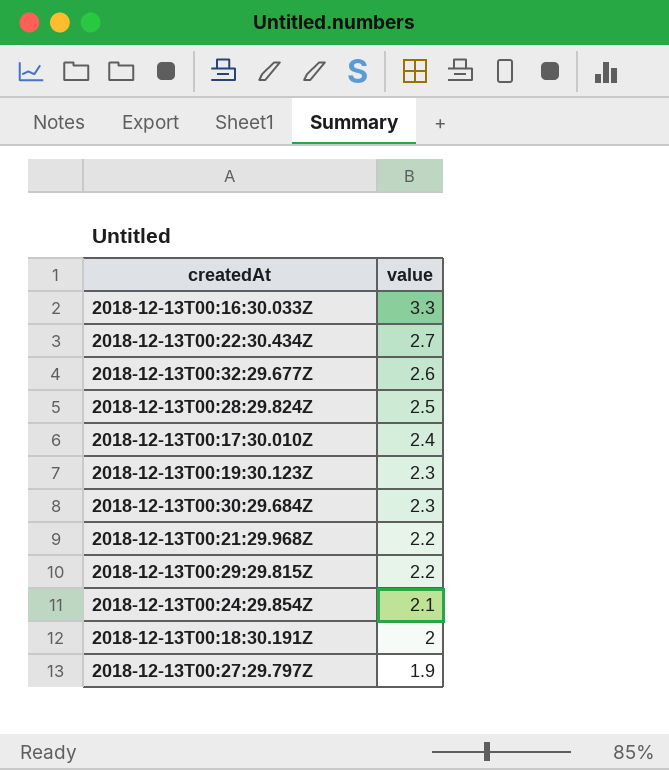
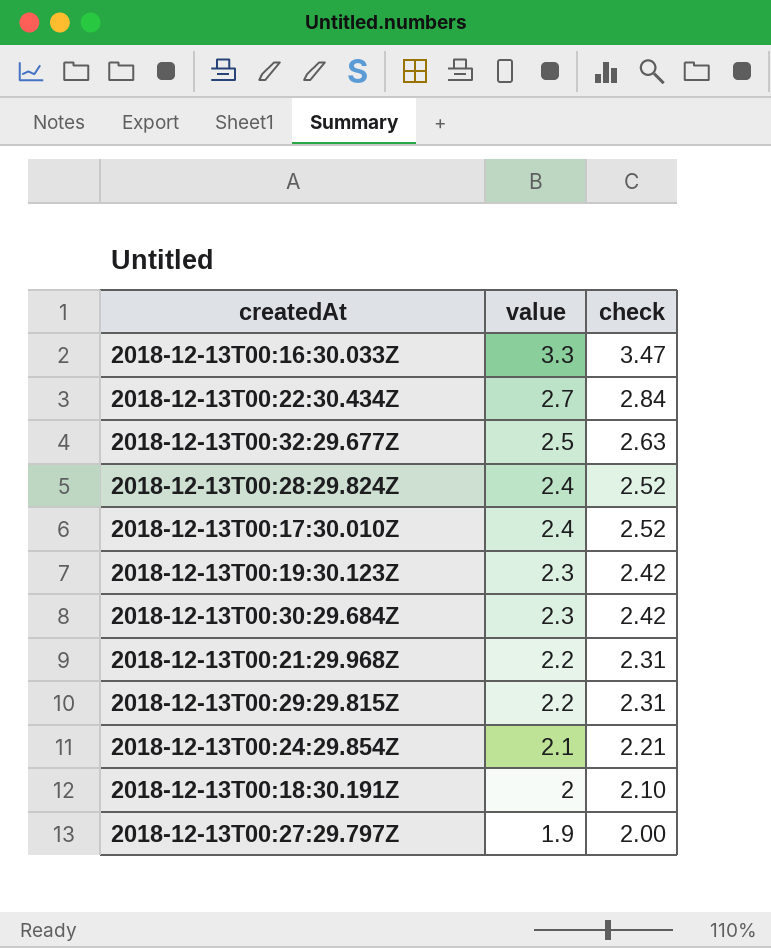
column check | formula: none -> [value] * 1.05
2018-12-13T00:32:29.677Z | value: 2.6 -> 2.5
2018-12-13T00:28:29.824Z | value: 2.5 -> 2.4

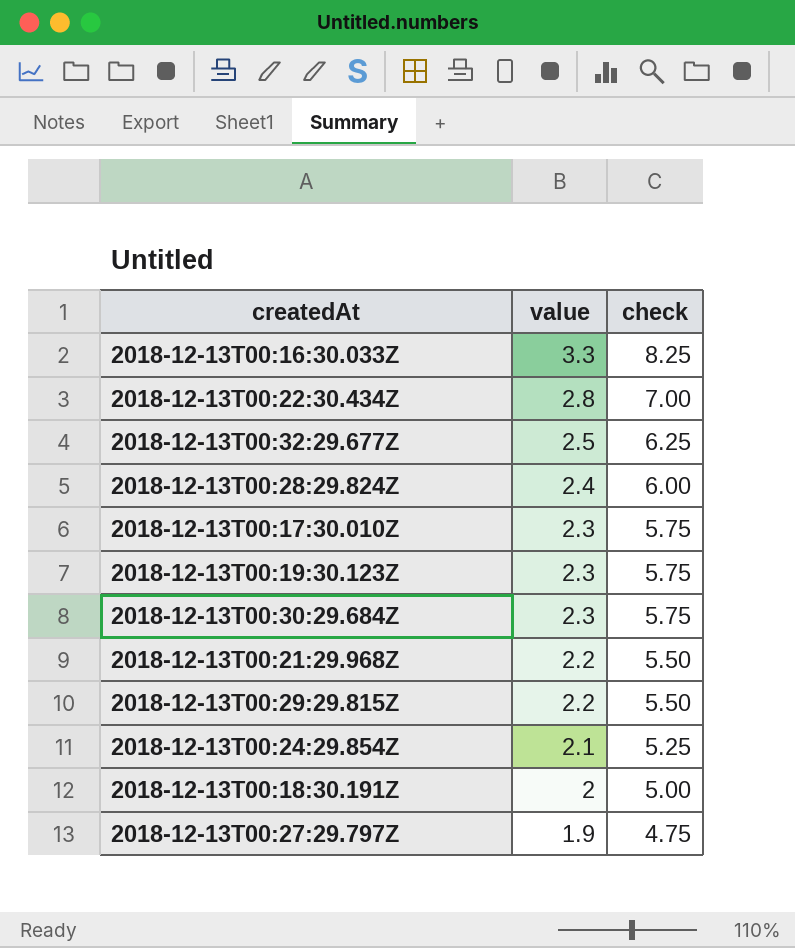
column check | formula: [value] * 1.05 -> [value] * 2.5
2018-12-13T00:22:30.434Z | value: 2.7 -> 2.8
2018-12-13T00:17:30.010Z | value: 2.4 -> 2.3

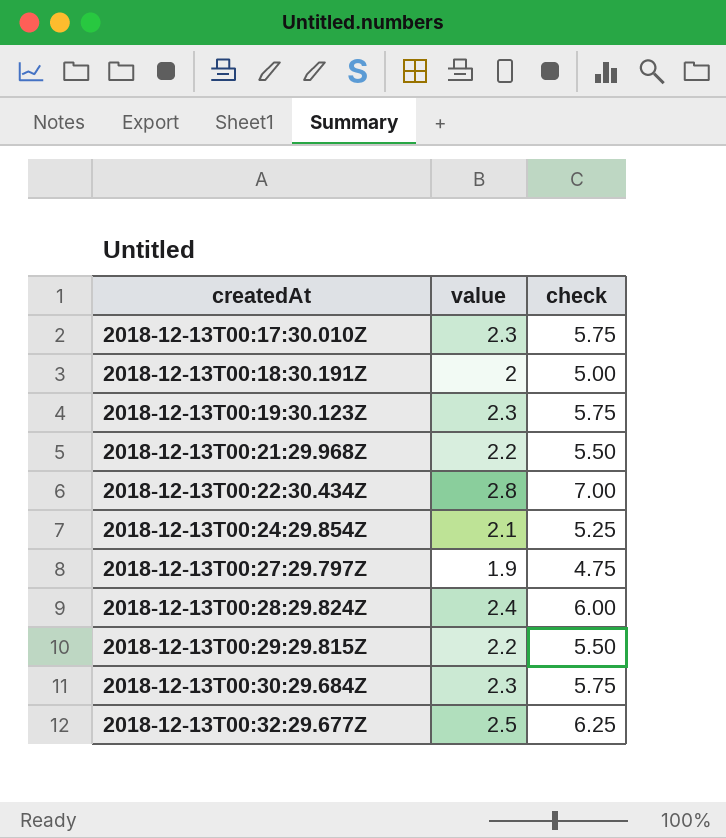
row order: value descending -> createdAt ascending
row 2018-12-13T00:16:30.033Z: 3.3 | 8.25 -> none

